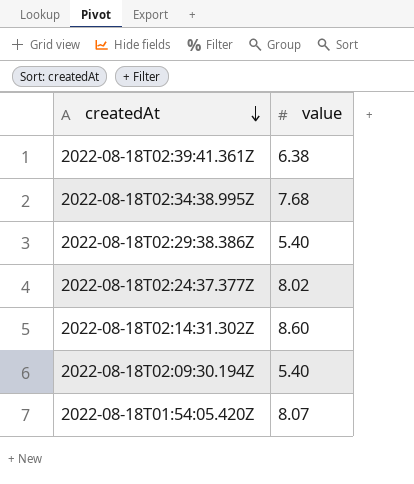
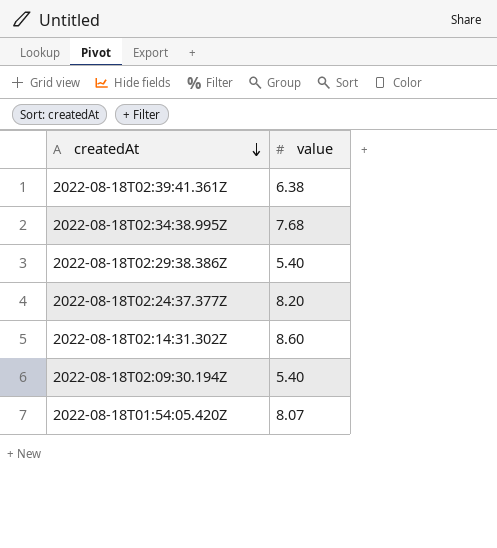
2022-08-18T02:24:37.377Z | value: 8.02 -> 8.20

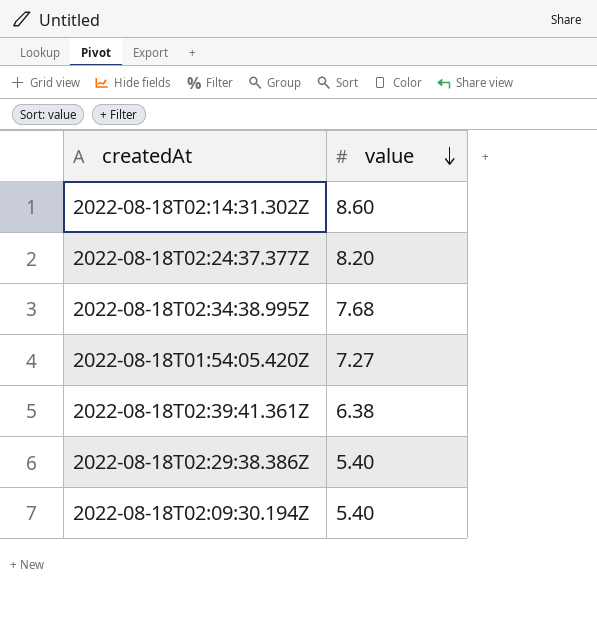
row order: createdAt descending -> value descending
2022-08-18T01:54:05.420Z | value: 8.07 -> 7.27

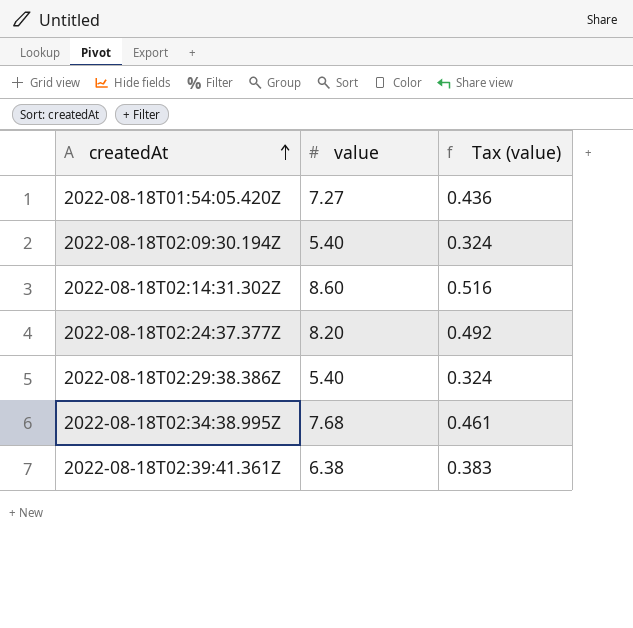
row order: value descending -> createdAt ascending
column Tax (value) | formula: none -> [value] * 0.06

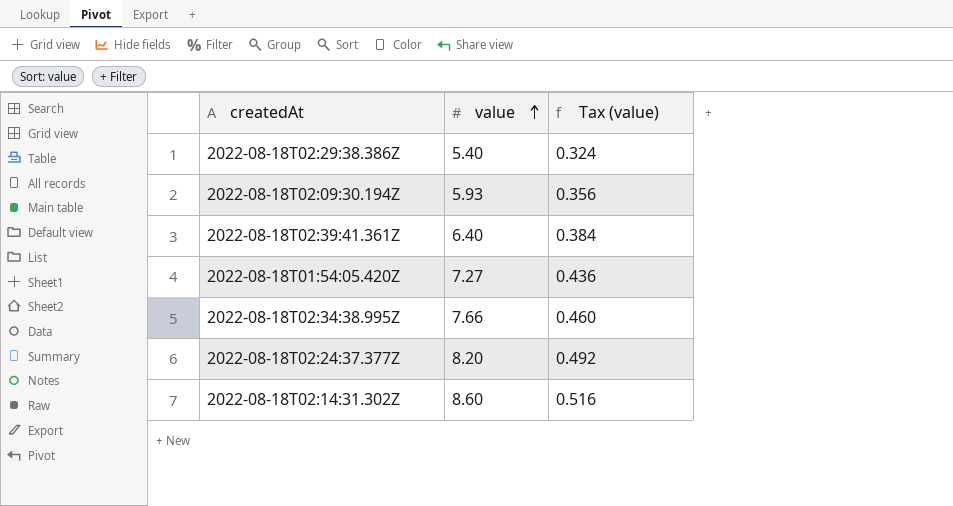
row order: createdAt ascending -> value ascending
2022-08-18T02:09:30.194Z | value: 5.40 -> 5.93
2022-08-18T02:09:30.194Z | Tax (value): 0.324 -> 0.356
2022-08-18T02:39:41.361Z | value: 6.38 -> 6.40
2022-08-18T02:39:41.361Z | Tax (value): 0.383 -> 0.384
2022-08-18T02:34:38.995Z | value: 7.68 -> 7.66
2022-08-18T02:34:38.995Z | Tax (value): 0.461 -> 0.460

